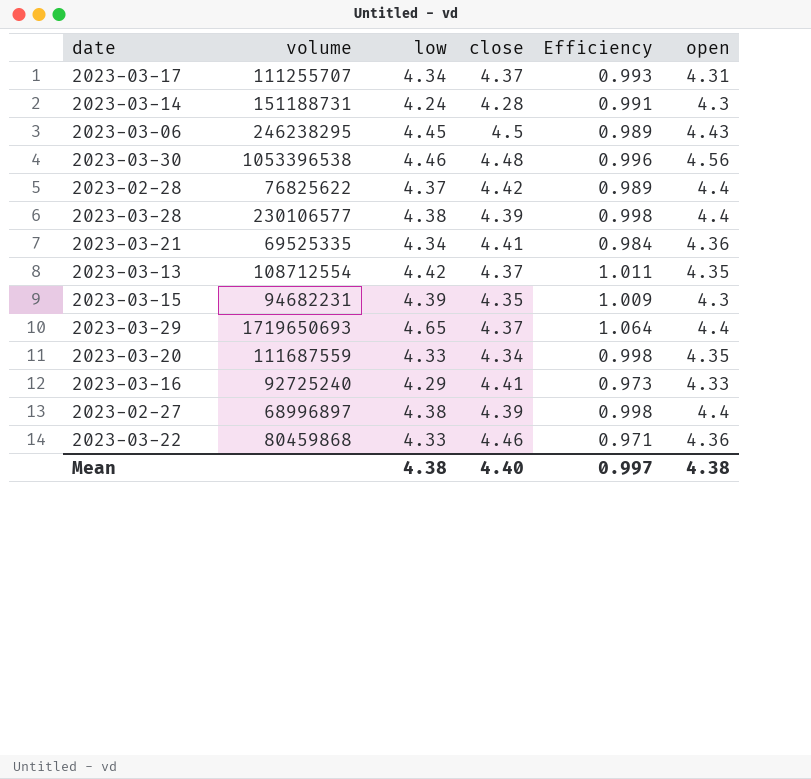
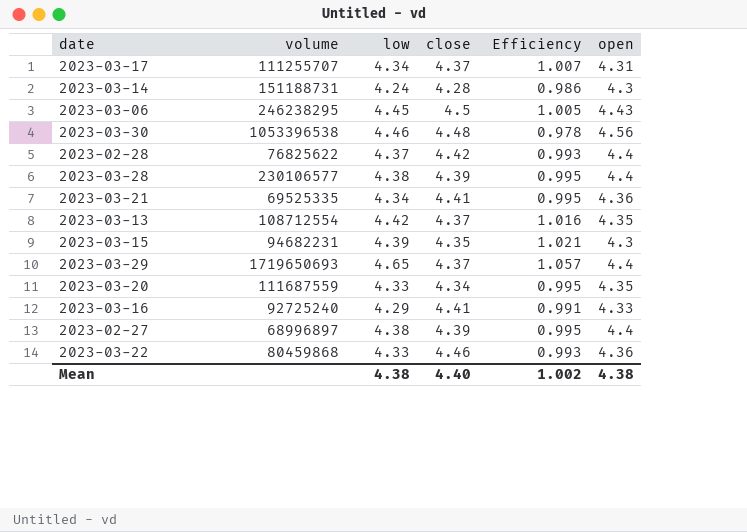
column Efficiency | formula: [low] / [close] -> [low] / [open]
Mean | Efficiency: 0.997 -> 1.002

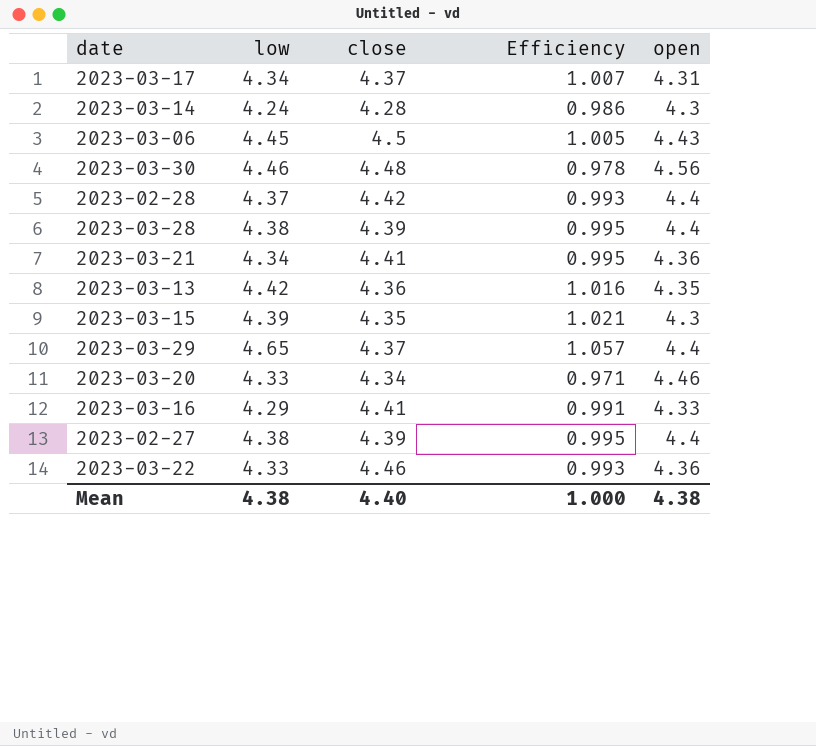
column volume | position: 2 -> none
2023-03-13 | close: 4.37 -> 4.36
2023-03-20 | Efficiency: 0.995 -> 0.971
2023-03-20 | open: 4.35 -> 4.46
Mean | Efficiency: 1.002 -> 1.000

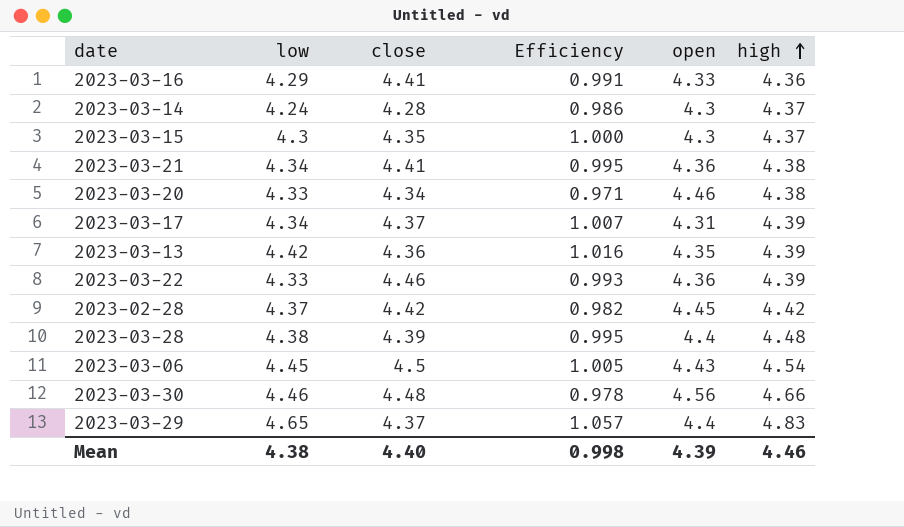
row order: none -> high ascending
column high | position: none -> 6
row 2023-02-27: 4.38 | 4.39 | 0.995 | 4.4 -> none
2023-03-15 | low: 4.39 -> 4.3
2023-03-15 | Efficiency: 1.021 -> 1.000
2023-02-28 | Efficiency: 0.993 -> 0.982
2023-02-28 | open: 4.4 -> 4.45
Mean | Efficiency: 1.000 -> 0.998
Mean | open: 4.38 -> 4.39

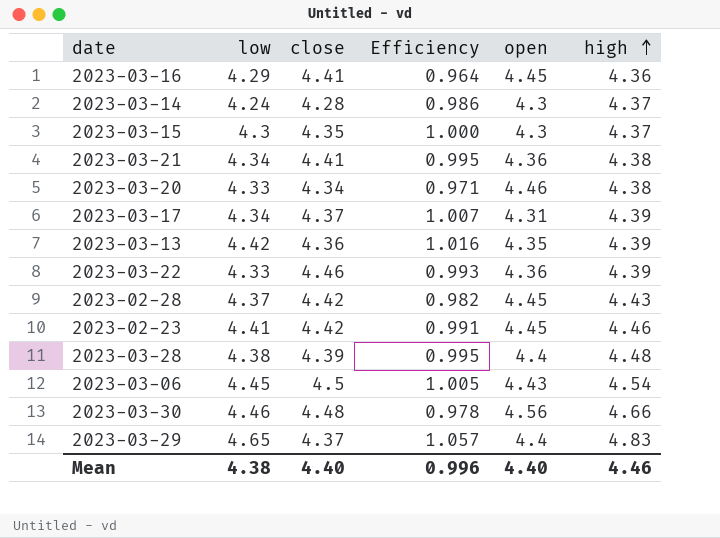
2023-03-16 | Efficiency: 0.991 -> 0.964
2023-03-16 | open: 4.33 -> 4.45
2023-02-28 | high: 4.42 -> 4.43
row 2023-02-23: none -> 4.41 | 4.42 | 0.991 | 4.45 | 4.46
Mean | Efficiency: 0.998 -> 0.996
Mean | open: 4.39 -> 4.40

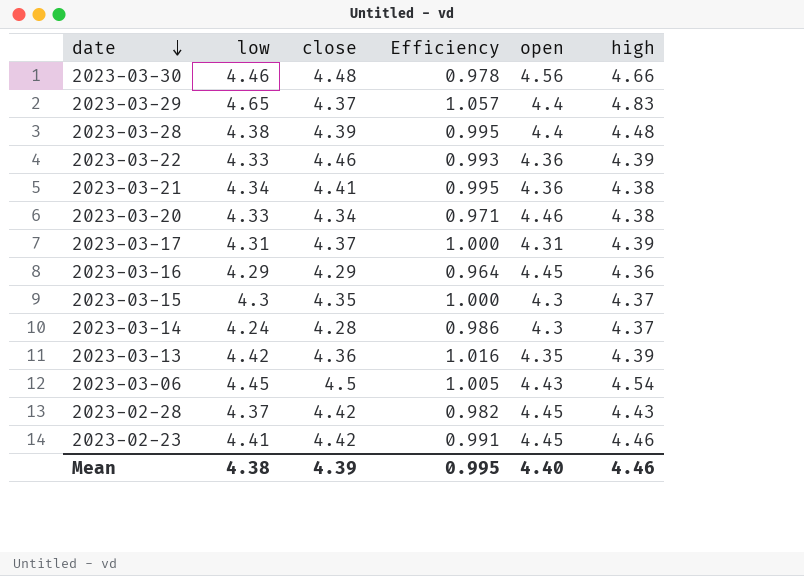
row order: high ascending -> date descending
2023-03-17 | low: 4.34 -> 4.31
2023-03-17 | Efficiency: 1.007 -> 1.000
2023-03-16 | close: 4.41 -> 4.29
Mean | close: 4.40 -> 4.39
Mean | Efficiency: 0.996 -> 0.995

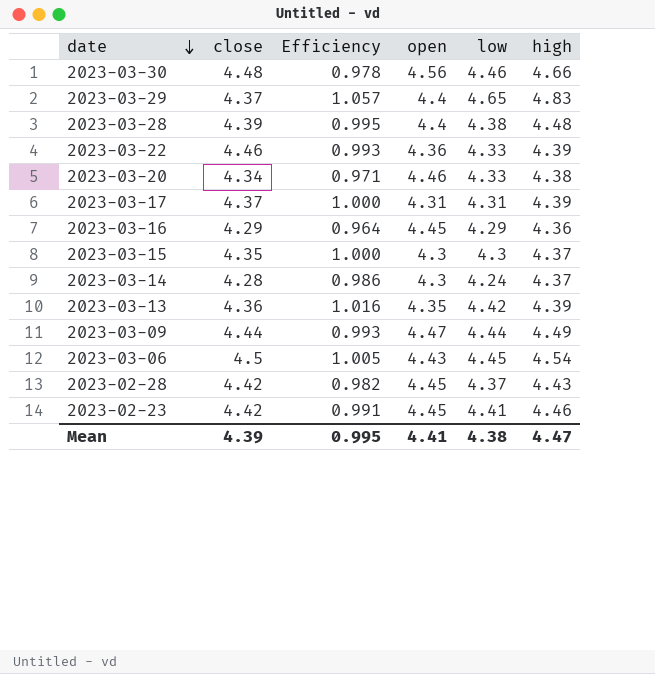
column low | position: 2 -> 5
row 2023-03-21: 4.34 | 4.41 | 0.995 | 4.36 | 4.38 -> none
row 2023-03-09: none -> 4.44 | 0.993 | 4.47 | 4.44 | 4.49
Mean | open: 4.40 -> 4.41
Mean | high: 4.46 -> 4.47

